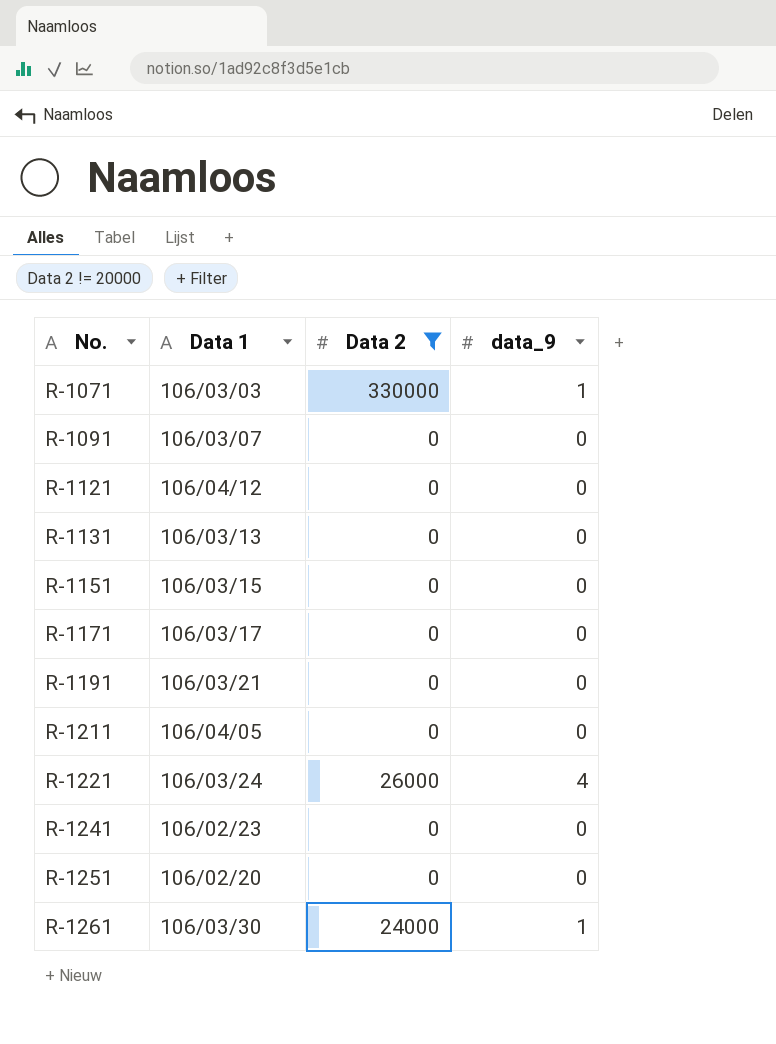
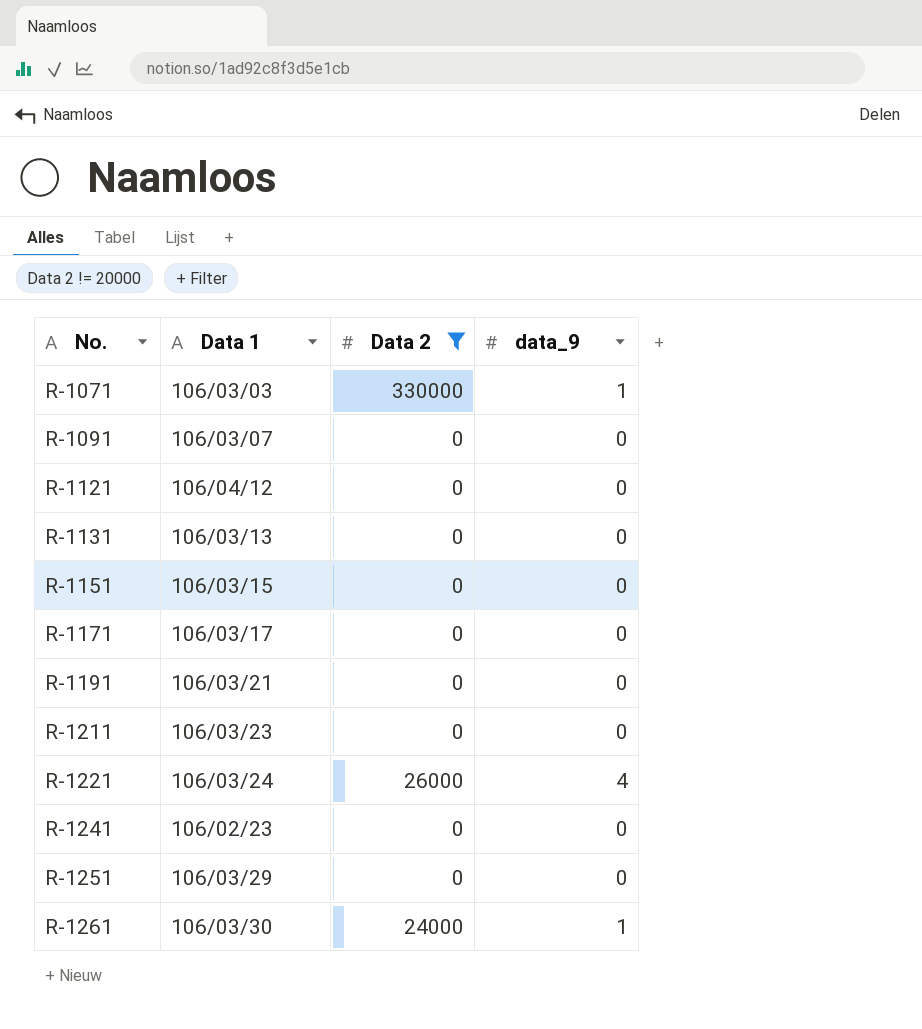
R-1211 | Data 1: 106/04/05 -> 106/03/23
R-1251 | Data 1: 106/02/20 -> 106/03/29

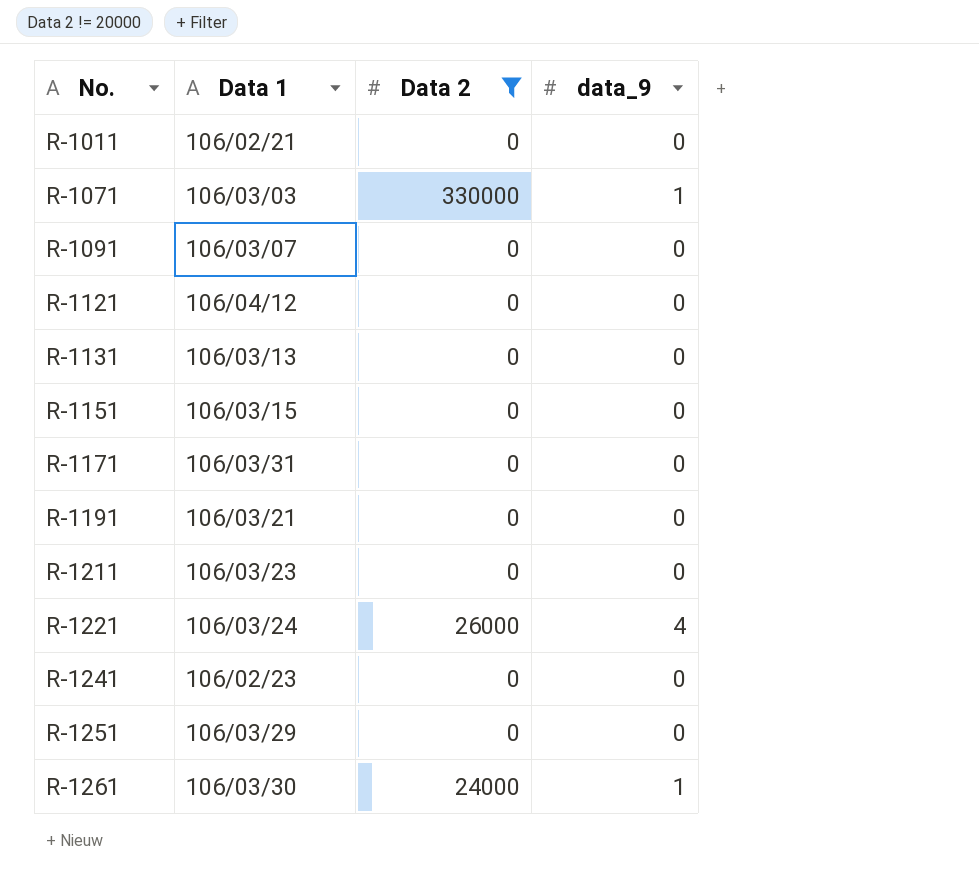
row R-1011: none -> 106/02/21 | 0 | 0
R-1171 | Data 1: 106/03/17 -> 106/03/31

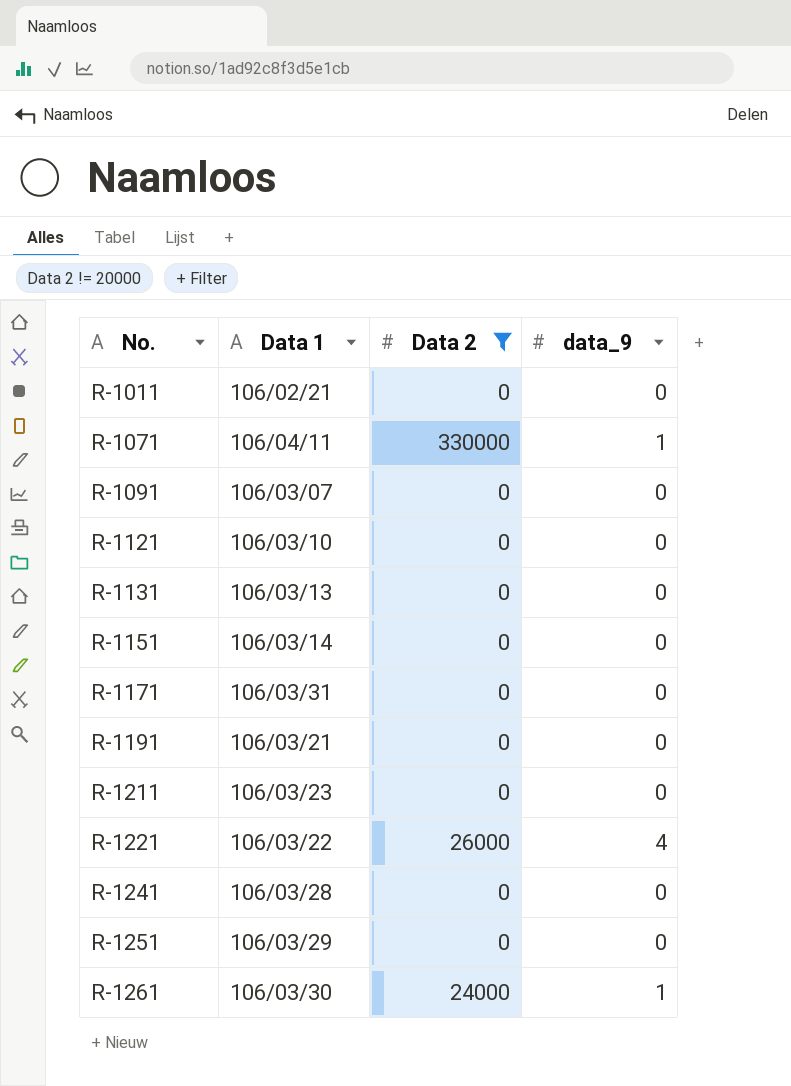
R-1071 | Data 1: 106/03/03 -> 106/04/11
R-1121 | Data 1: 106/04/12 -> 106/03/10
R-1151 | Data 1: 106/03/15 -> 106/03/14
R-1221 | Data 1: 106/03/24 -> 106/03/22
R-1241 | Data 1: 106/02/23 -> 106/03/28

